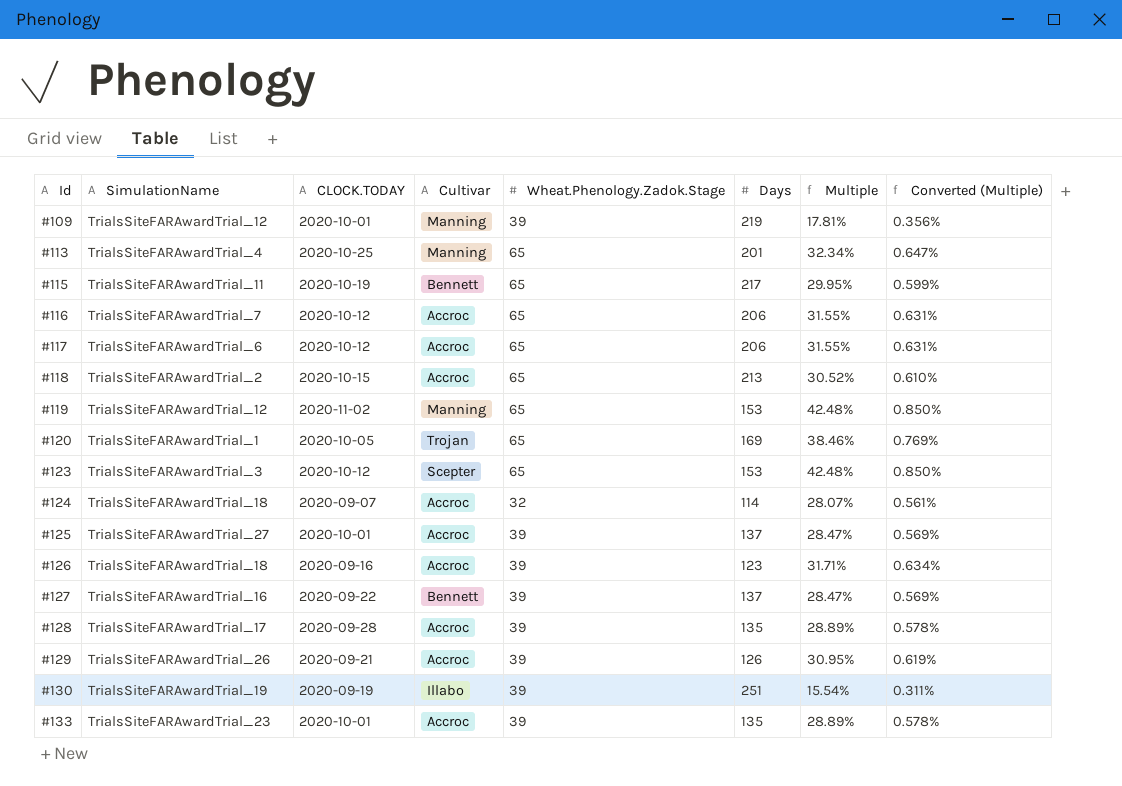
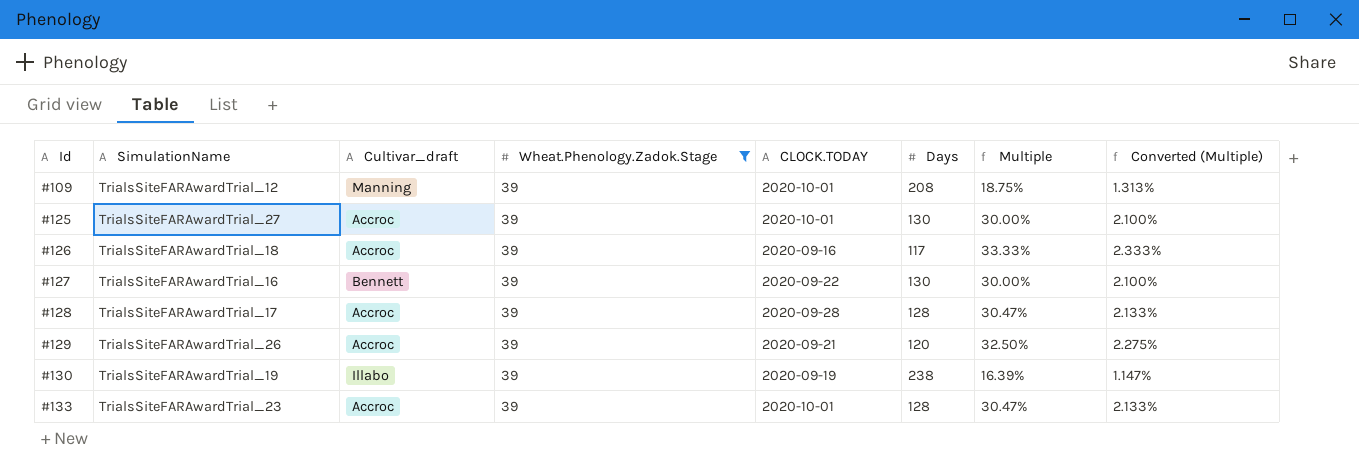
filter: none -> Wheat.Phenology.Zadok.Stage = 39
column name: Cultivar -> Cultivar_draft
column CLOCK.TODAY | position: 3 -> 5
column Converted (Multiple) | formula: [Multiple] * 0.02 -> [Multiple] * 0.07
#109 | Days: 219 -> 208
#109 | Multiple: 17.81% -> 18.75%
#125 | Days: 137 -> 130
#125 | Multiple: 28.47% -> 30.00%
#126 | Days: 123 -> 117
#126 | Multiple: 31.71% -> 33.33%
#127 | Days: 137 -> 130
#127 | Multiple: 28.47% -> 30.00%
#128 | Days: 135 -> 128
#128 | Multiple: 28.89% -> 30.47%
#129 | Days: 126 -> 120
#129 | Multiple: 30.95% -> 32.50%
#130 | Days: 251 -> 238
#130 | Multiple: 15.54% -> 16.39%
#133 | Days: 135 -> 128
#133 | Multiple: 28.89% -> 30.47%

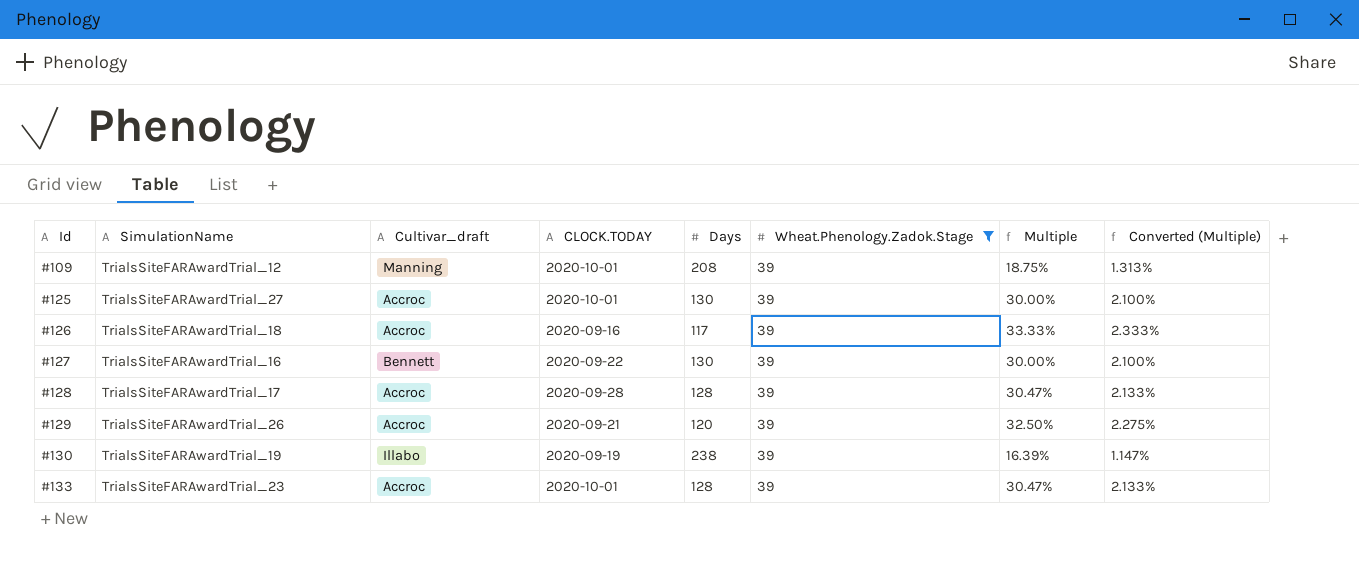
column Wheat.Phenology.Zadok.Stage | position: 4 -> 6

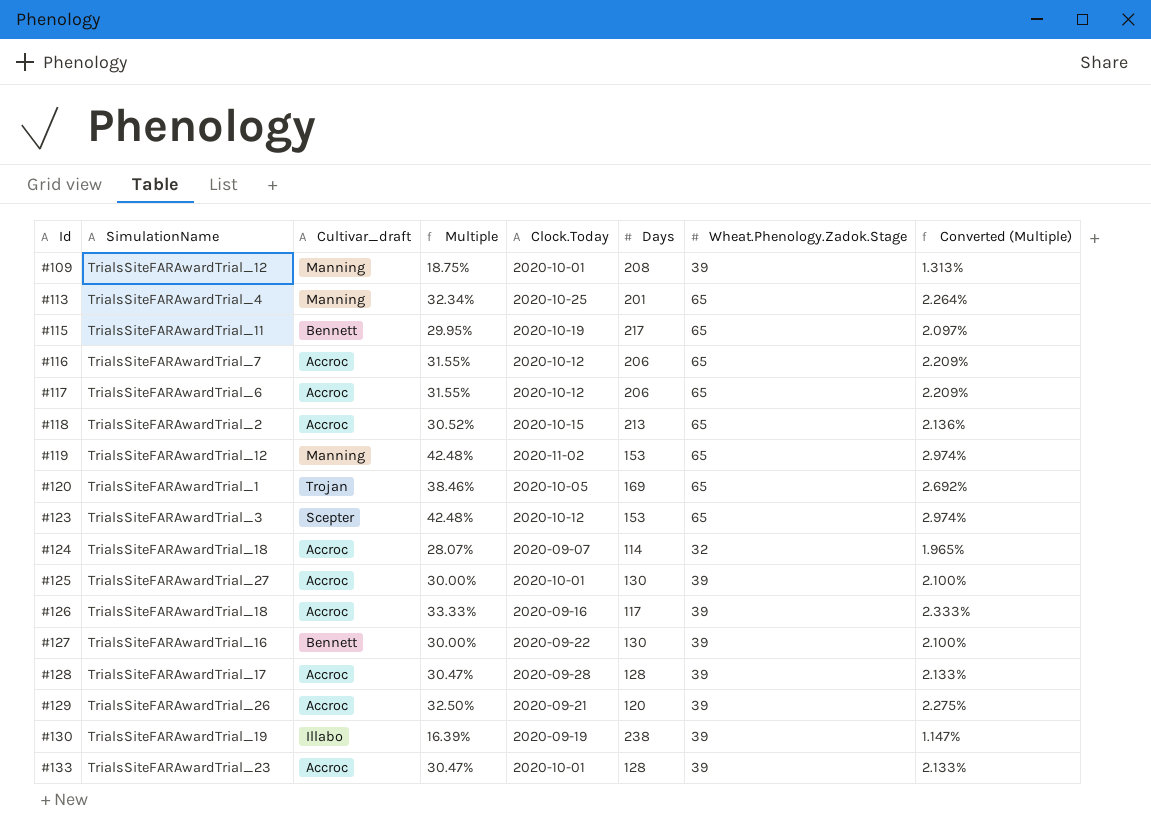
filter: Wheat.Phenology.Zadok.Stage = 39 -> none
column Multiple | position: 7 -> 4
column name: CLOCK.TODAY -> Clock.Today

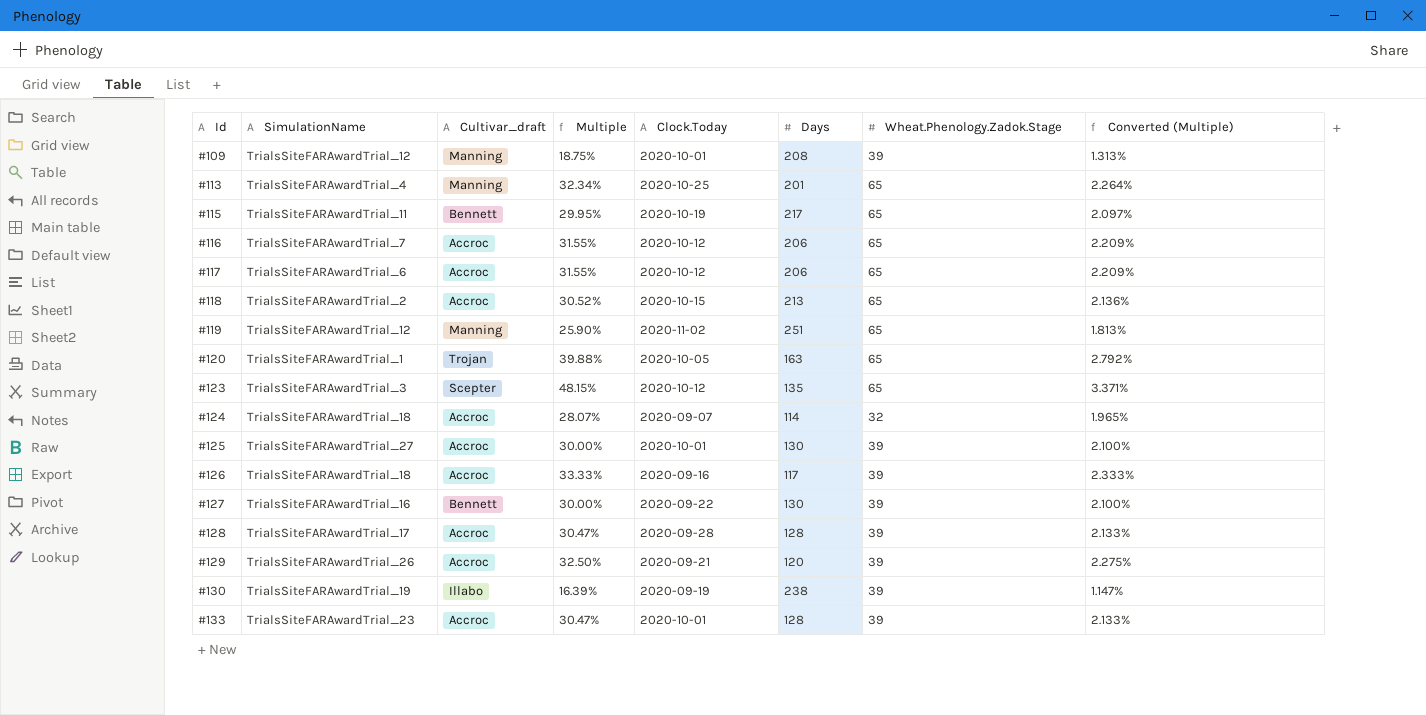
#119 | Multiple: 42.48% -> 25.90%
#119 | Days: 153 -> 251
#119 | Converted (Multiple): 2.974% -> 1.813%
#120 | Multiple: 38.46% -> 39.88%
#120 | Days: 169 -> 163
#120 | Converted (Multiple): 2.692% -> 2.792%
#123 | Multiple: 42.48% -> 48.15%
#123 | Days: 153 -> 135
#123 | Converted (Multiple): 2.974% -> 3.371%

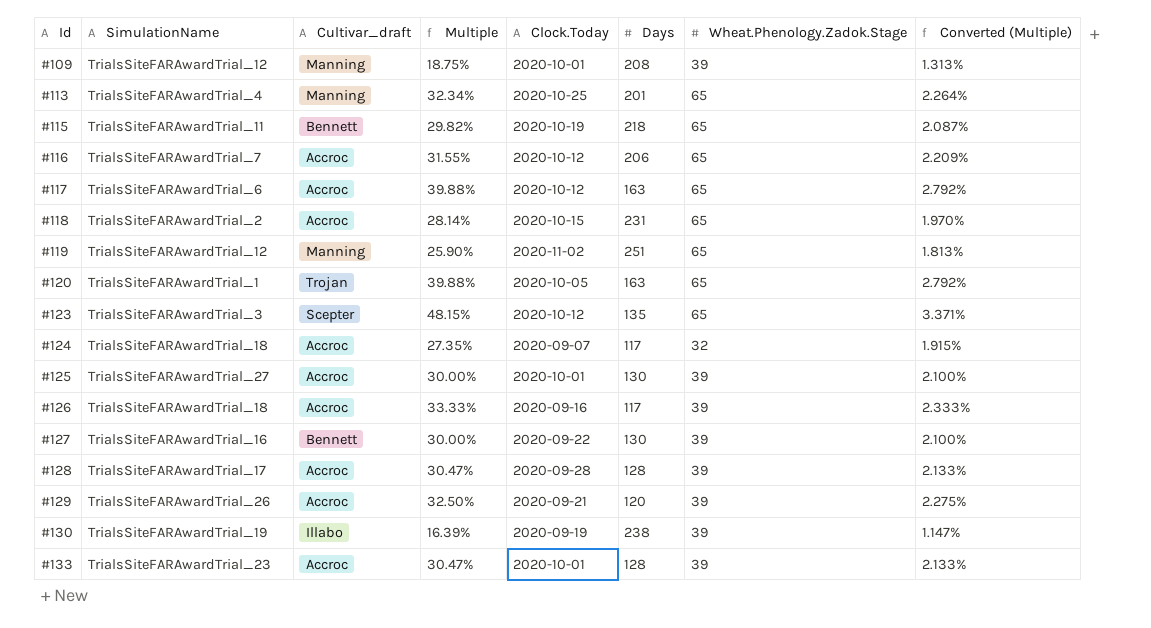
#115 | Multiple: 29.95% -> 29.82%
#115 | Days: 217 -> 218
#115 | Converted (Multiple): 2.097% -> 2.087%
#117 | Multiple: 31.55% -> 39.88%
#117 | Days: 206 -> 163
#117 | Converted (Multiple): 2.209% -> 2.792%
#118 | Multiple: 30.52% -> 28.14%
#118 | Days: 213 -> 231
#118 | Converted (Multiple): 2.136% -> 1.970%
#124 | Multiple: 28.07% -> 27.35%
#124 | Days: 114 -> 117
#124 | Converted (Multiple): 1.965% -> 1.915%

